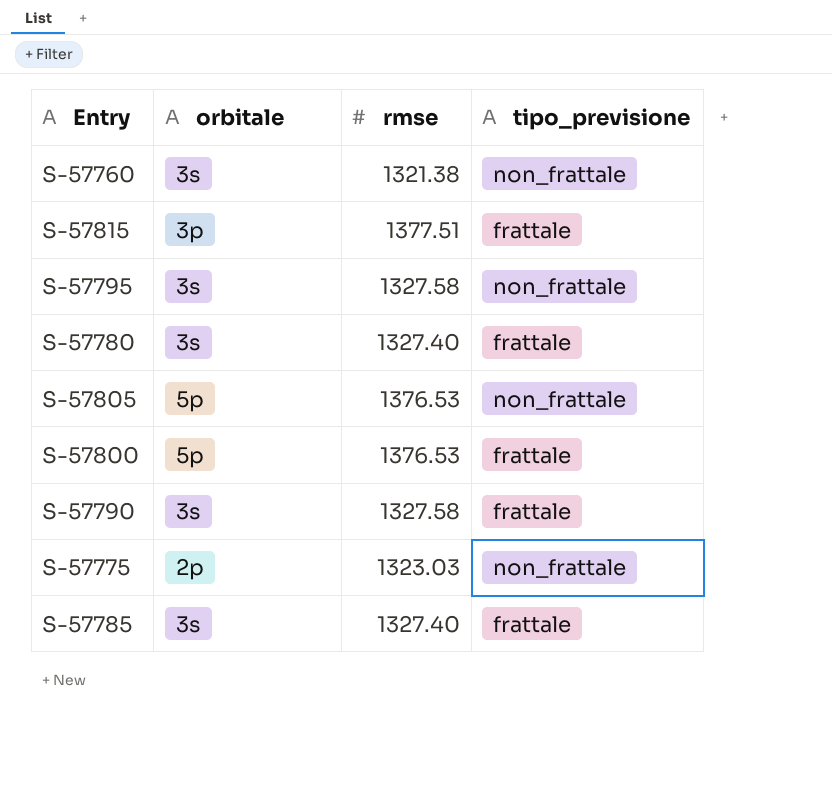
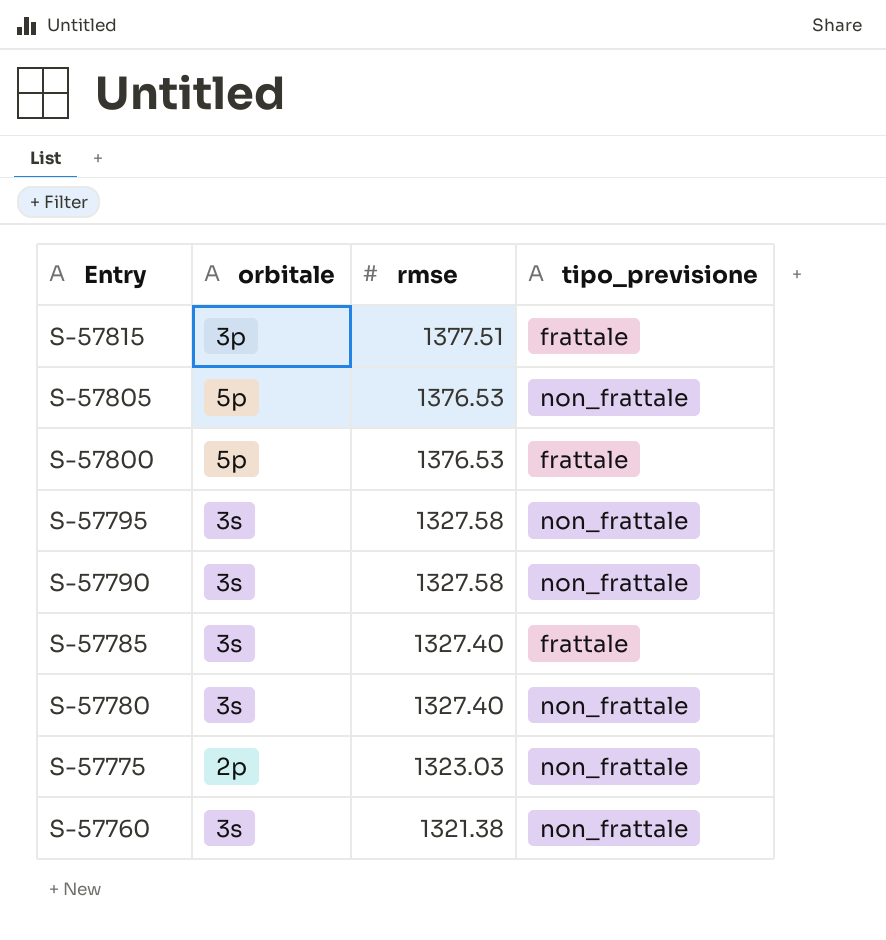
row order: none -> Entry descending
S-57790 | tipo_previsione: frattale -> non_frattale
S-57780 | tipo_previsione: frattale -> non_frattale

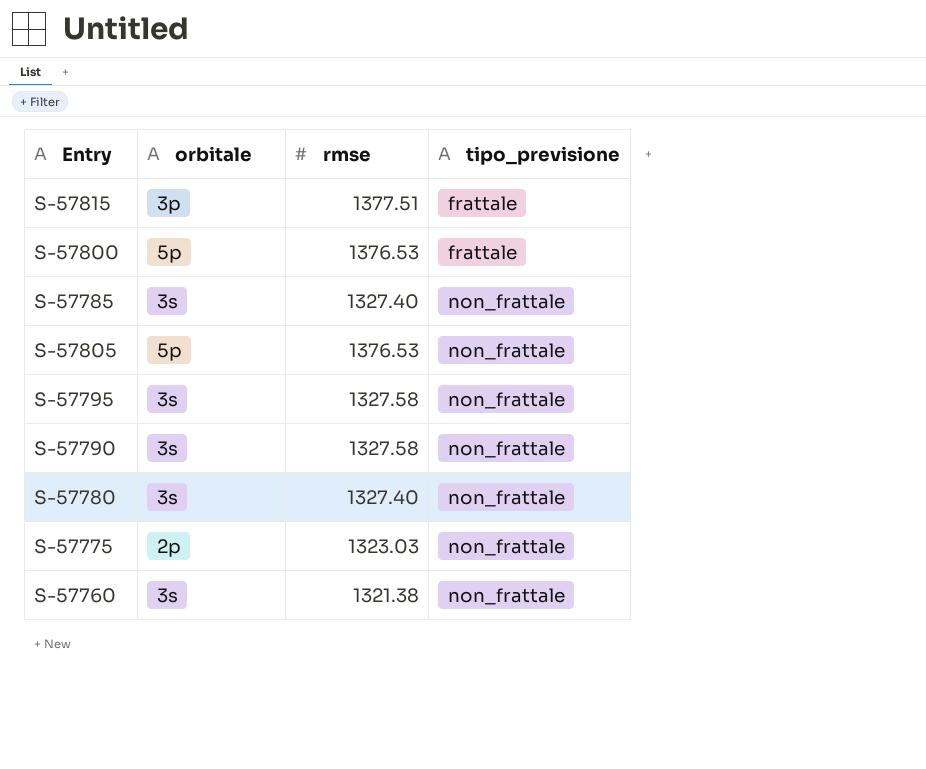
row order: Entry descending -> tipo_previsione ascending
S-57785 | tipo_previsione: frattale -> non_frattale

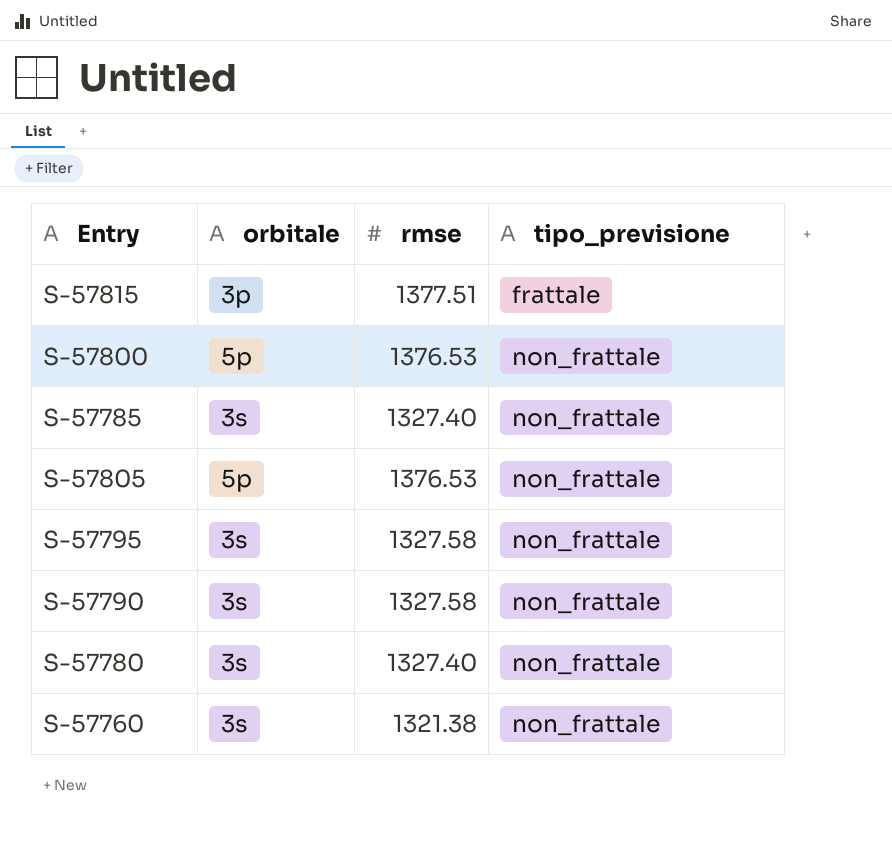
row S-57775: 2p | 1323.03 | non_frattale -> none
S-57800 | tipo_previsione: frattale -> non_frattale

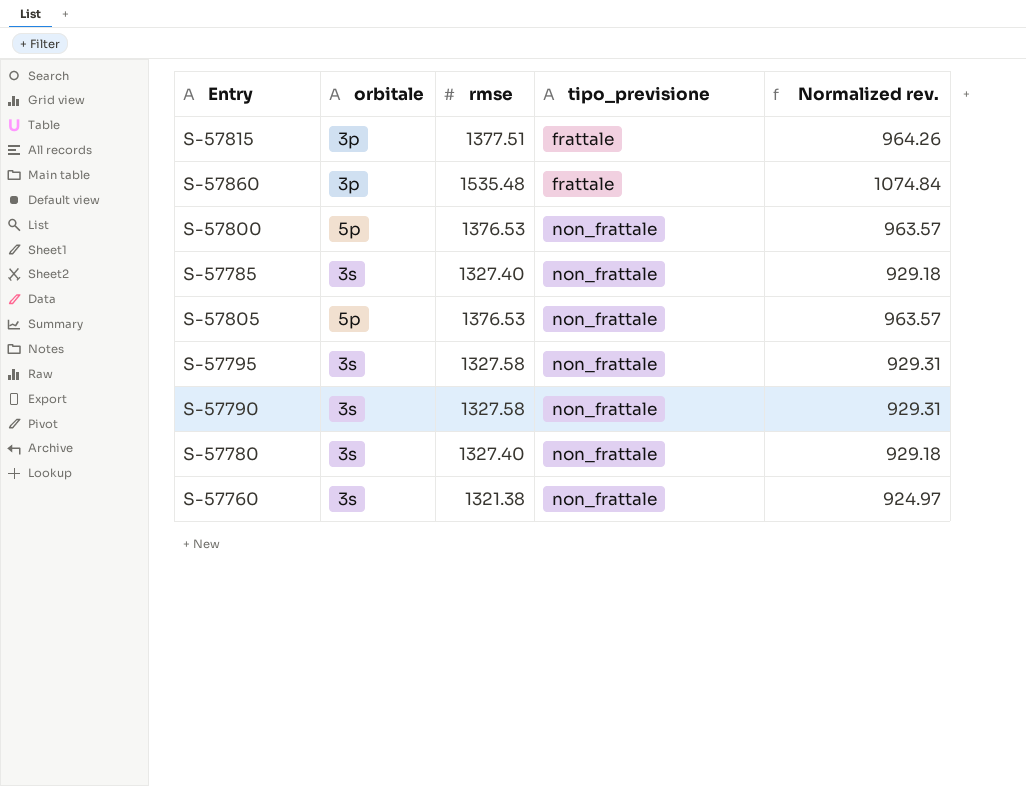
column Normalized rev. | formula: none -> [rmse] * 0.7
row S-57860: none -> 3p | 1535.48 | frattale | 1074.84

